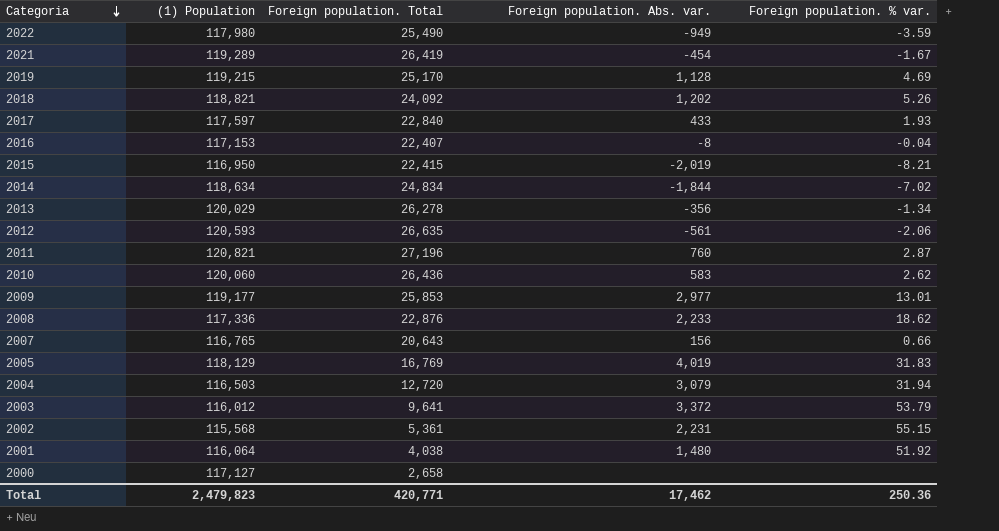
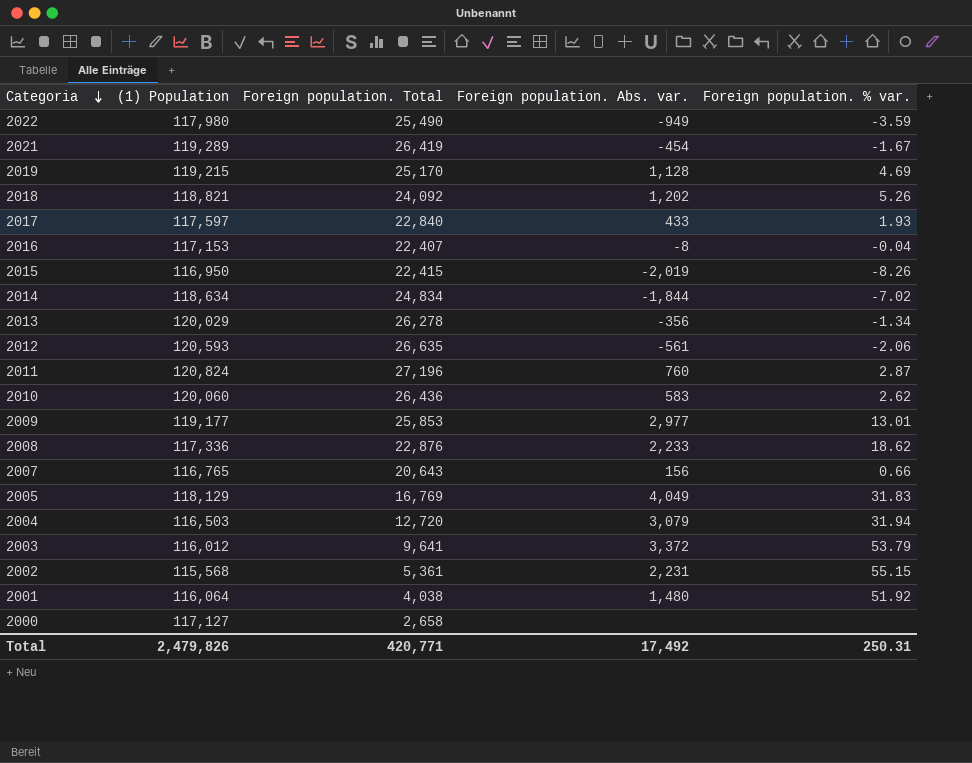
2015 | Foreign population. % var.: -8.21 -> -8.26
2011 | (1) Population: 120,821 -> 120,824
2005 | Foreign population. Abs. var.: 4,019 -> 4,049
Total | (1) Population: 2,479,823 -> 2,479,826
Total | Foreign population. Abs. var.: 17,462 -> 17,492
Total | Foreign population. % var.: 250.36 -> 250.31

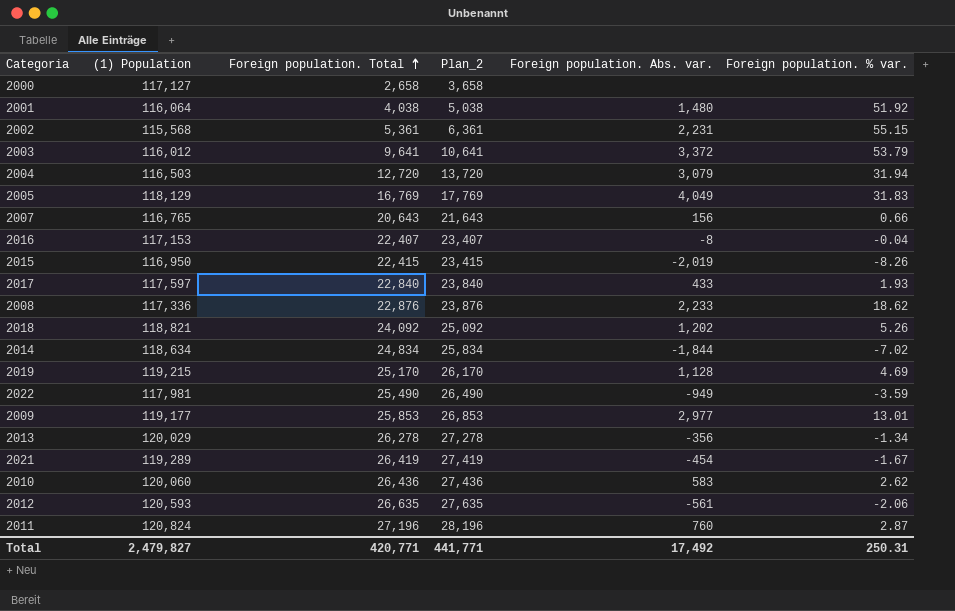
row order: Categoria descending -> Foreign population. Total ascending
column Plan_2 | formula: none -> [Foreign population. Total] + 1000
2022 | (1) Population: 117,980 -> 117,981
Total | (1) Population: 2,479,826 -> 2,479,827

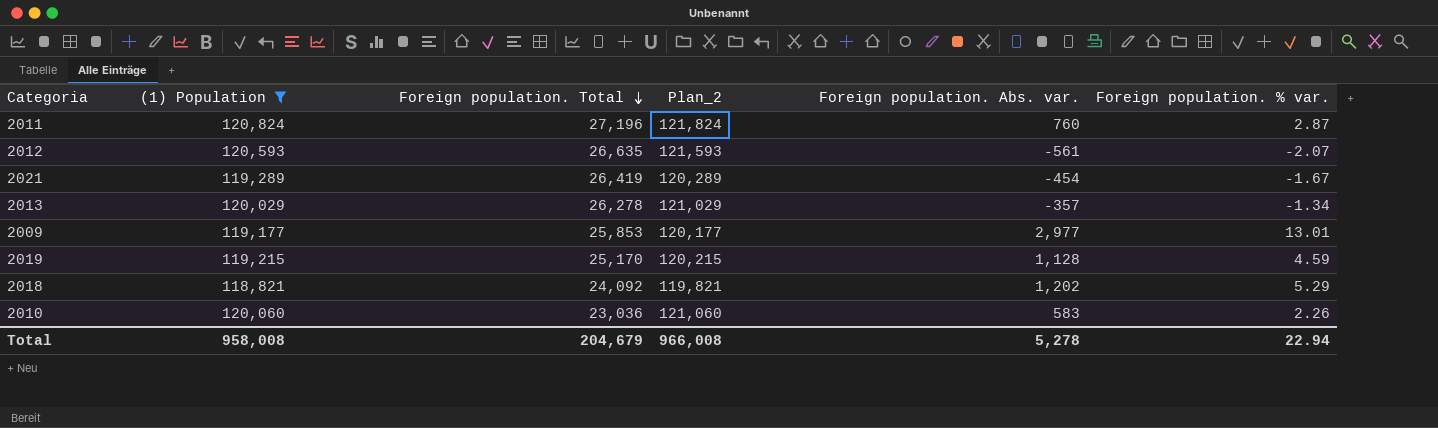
filter: none -> (1) Population >= 118,821
row order: Foreign population. Total ascending -> Foreign population. Total descending
column Plan_2 | formula: [Foreign population. Total] + 1000 -> [(1) Population] + 1000
2012 | Foreign population. % var.: -2.06 -> -2.07
2013 | Foreign population. Abs. var.: -356 -> -357
2019 | Foreign population. % var.: 4.69 -> 4.59
2018 | Foreign population. % var.: 5.26 -> 5.29
2010 | Foreign population. Total: 26,436 -> 23,036
2010 | Foreign population. % var.: 2.62 -> 2.26
Total | (1) Population: 2,479,827 -> 958,008
Total | Foreign population. Total: 420,771 -> 204,679
Total | Plan_2: 441,771 -> 966,008
Total | Foreign population. Abs. var.: 17,492 -> 5,278
Total | Foreign population. % var.: 250.31 -> 22.94

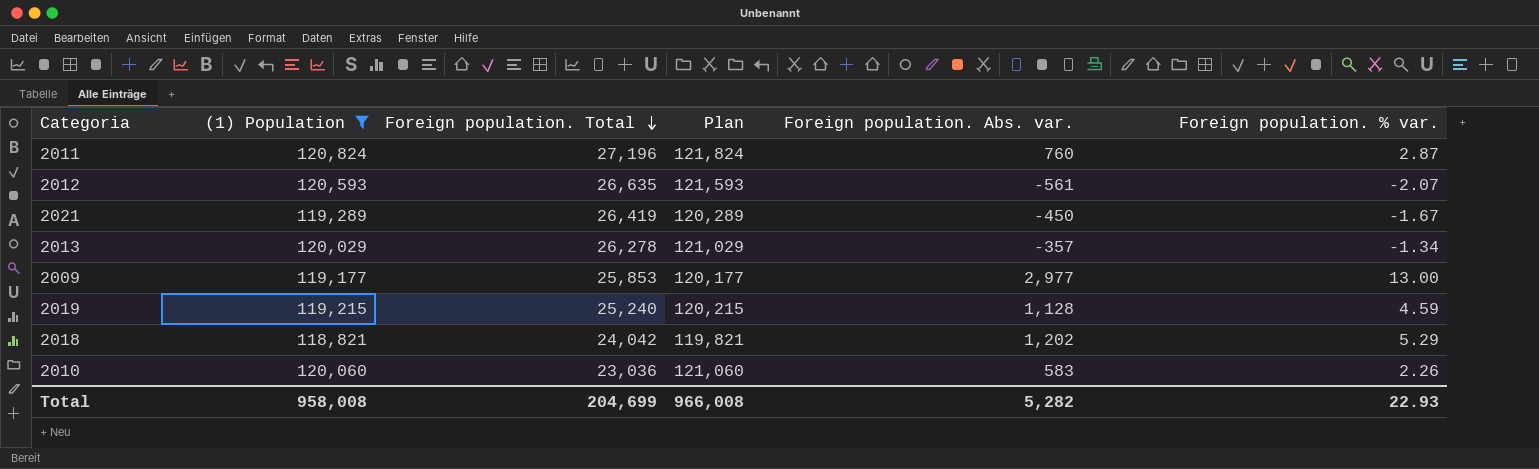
column name: Plan_2 -> Plan
2021 | Foreign population. Abs. var.: -454 -> -450
2009 | Foreign population. % var.: 13.01 -> 13.00
2019 | Foreign population. Total: 25,170 -> 25,240
2018 | Foreign population. Total: 24,092 -> 24,042
Total | Foreign population. Total: 204,679 -> 204,699
Total | Foreign population. Abs. var.: 5,278 -> 5,282
Total | Foreign population. % var.: 22.94 -> 22.93

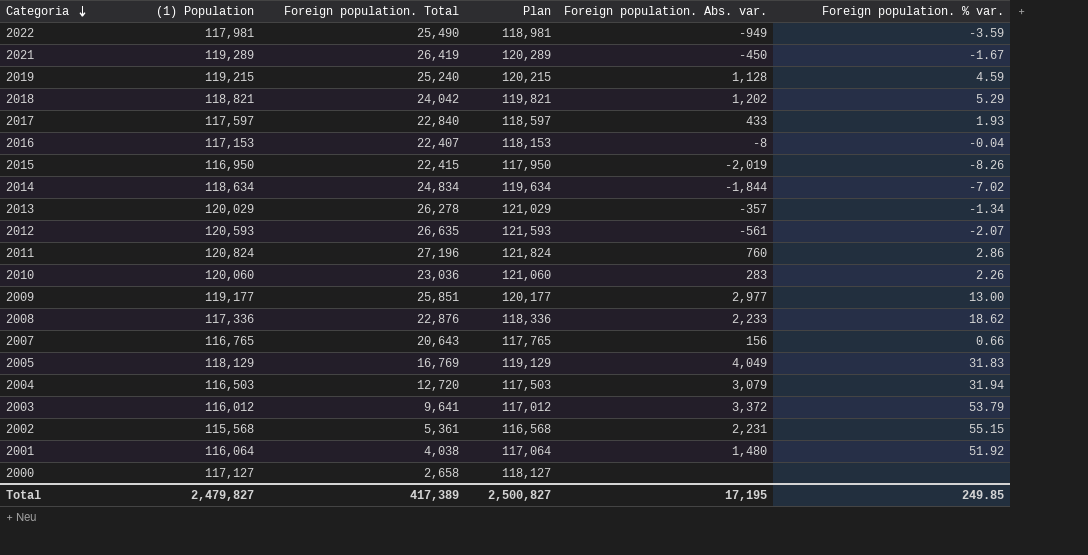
filter: (1) Population >= 118,821 -> none
row order: Foreign population. Total descending -> Categoria descending
2011 | Foreign population. % var.: 2.87 -> 2.86
2010 | Foreign population. Abs. var.: 583 -> 283
2009 | Foreign population. Total: 25,853 -> 25,851
Total | (1) Population: 958,008 -> 2,479,827
Total | Foreign population. Total: 204,699 -> 417,389
Total | Plan: 966,008 -> 2,500,827
Total | Foreign population. Abs. var.: 5,282 -> 17,195
Total | Foreign population. % var.: 22.93 -> 249.85

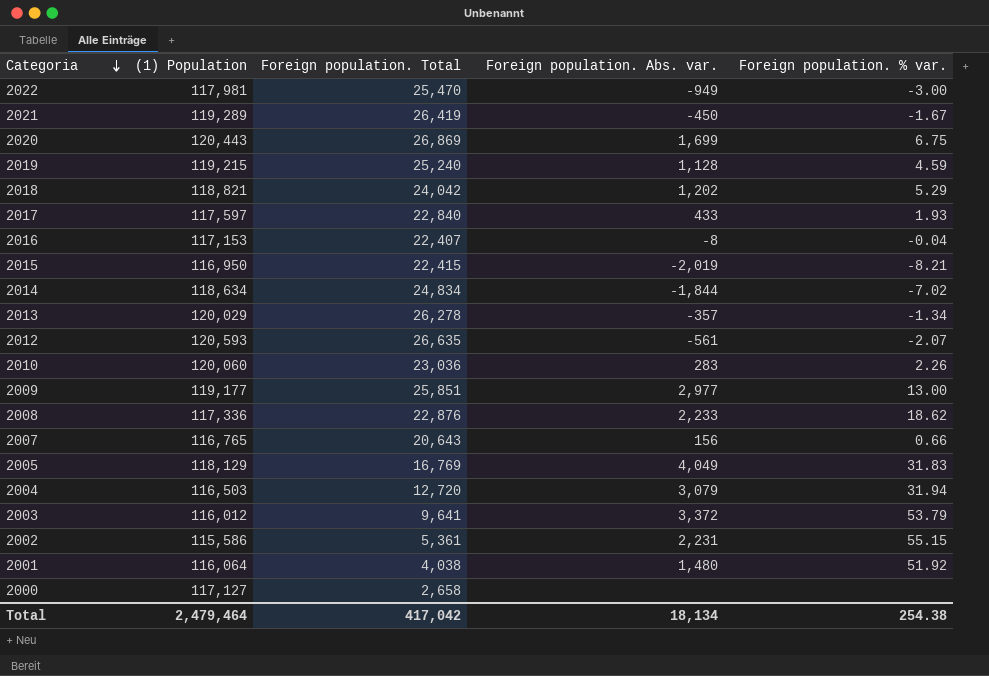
column Plan | formula: [(1) Population] + 1000 -> none
row 2011: 120,824 | 27,196 | 121,824 | 760 | 2.86 -> none
2022 | Foreign population. Total: 25,490 -> 25,470
2022 | Foreign population. % var.: -3.59 -> -3.00
row 2020: none -> 120,443 | 26,869 | 1,699 | 6.75
2015 | Foreign population. % var.: -8.26 -> -8.21
2002 | (1) Population: 115,568 -> 115,586
Total | (1) Population: 2,479,827 -> 2,479,464
Total | Foreign population. Total: 417,389 -> 417,042
Total | Foreign population. Abs. var.: 17,195 -> 18,134
Total | Foreign population. % var.: 249.85 -> 254.38

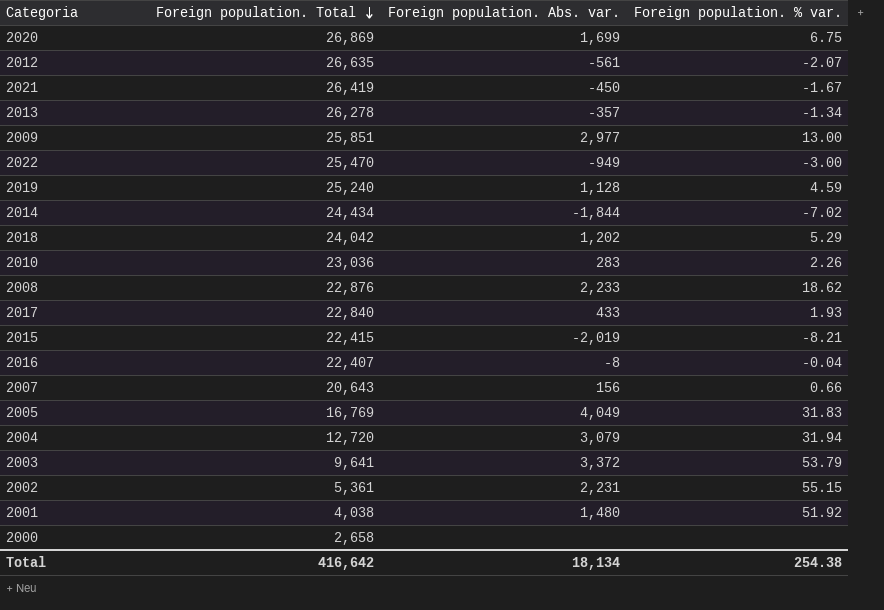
row order: Categoria descending -> Foreign population. Total descending
column (1) Population | position: 2 -> none
2014 | Foreign population. Total: 24,834 -> 24,434
Total | Foreign population. Total: 417,042 -> 416,642

